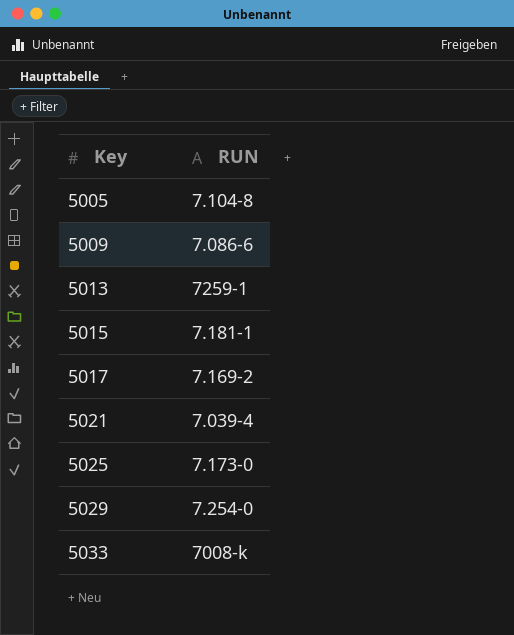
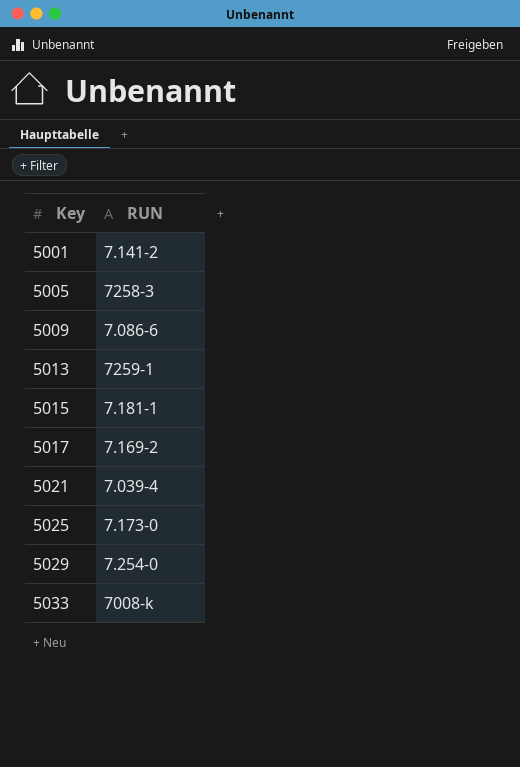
row 5001: none -> 7.141-2
5005 | RUN: 7.104-8 -> 7258-3

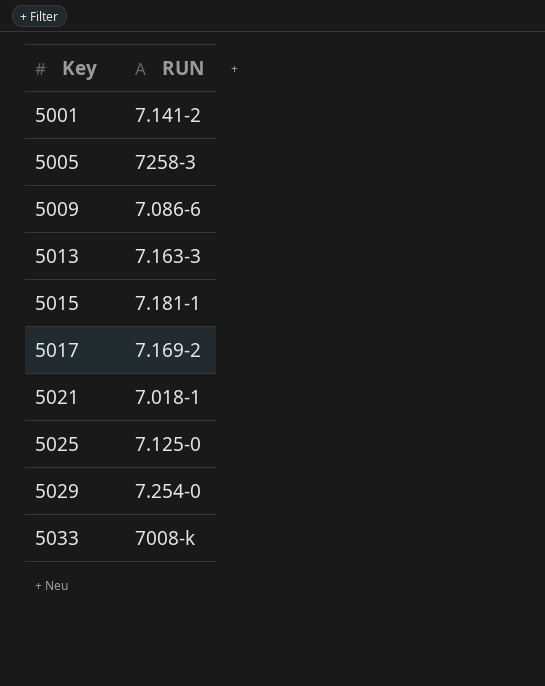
5013 | RUN: 7259-1 -> 7.163-3
5021 | RUN: 7.039-4 -> 7.018-1
5025 | RUN: 7.173-0 -> 7.125-0

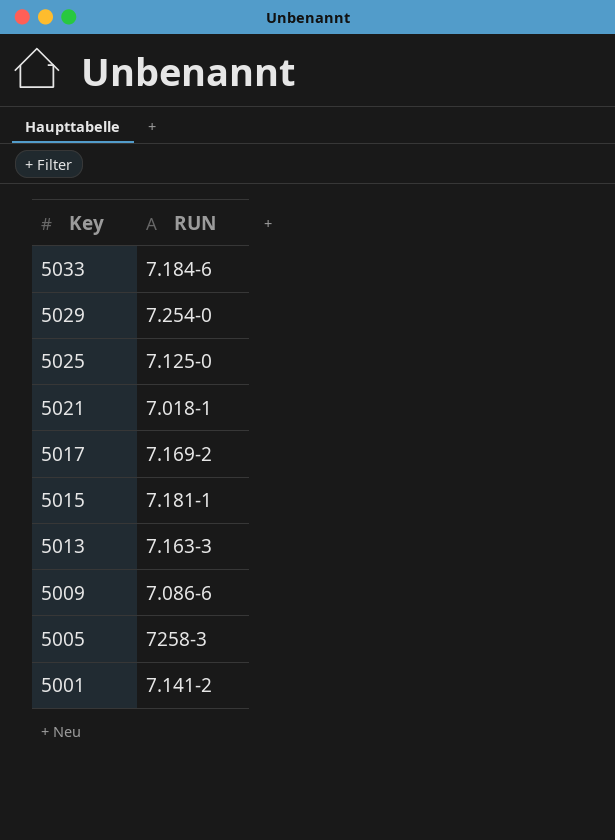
row order: Key ascending -> Key descending
5033 | RUN: 7008-k -> 7.184-6

